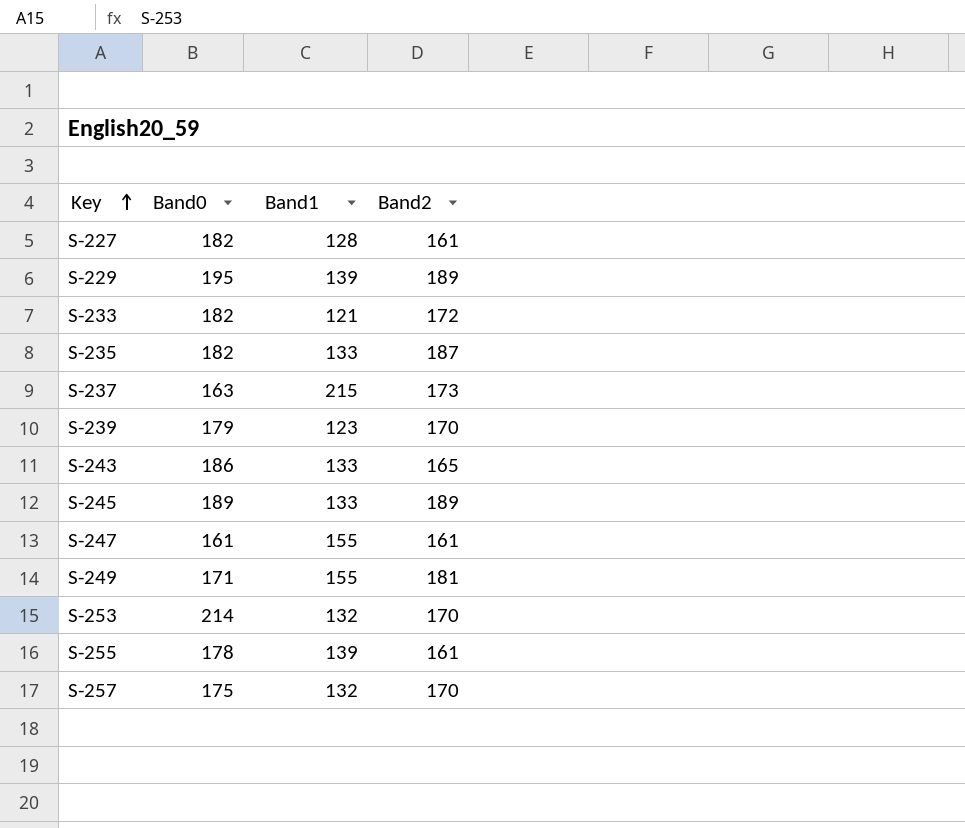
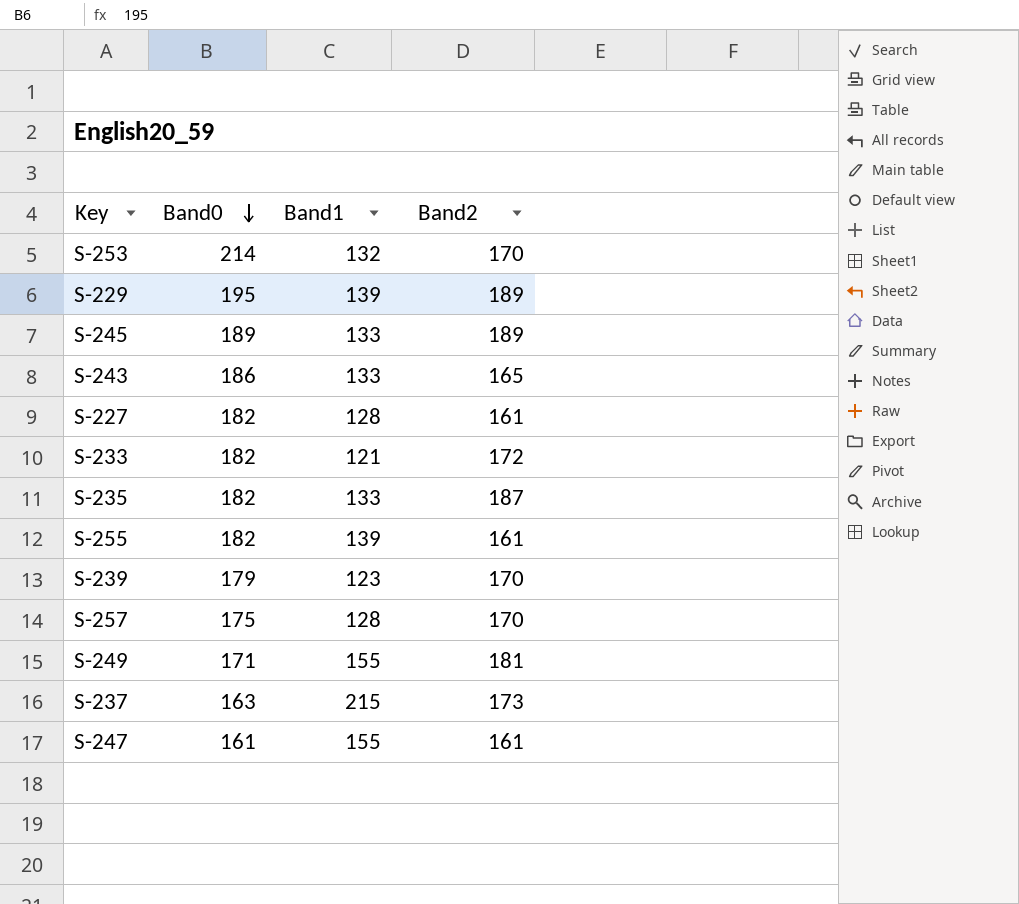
row order: Key ascending -> Band0 descending
S-255 | Band0: 178 -> 182
S-257 | Band1: 132 -> 128

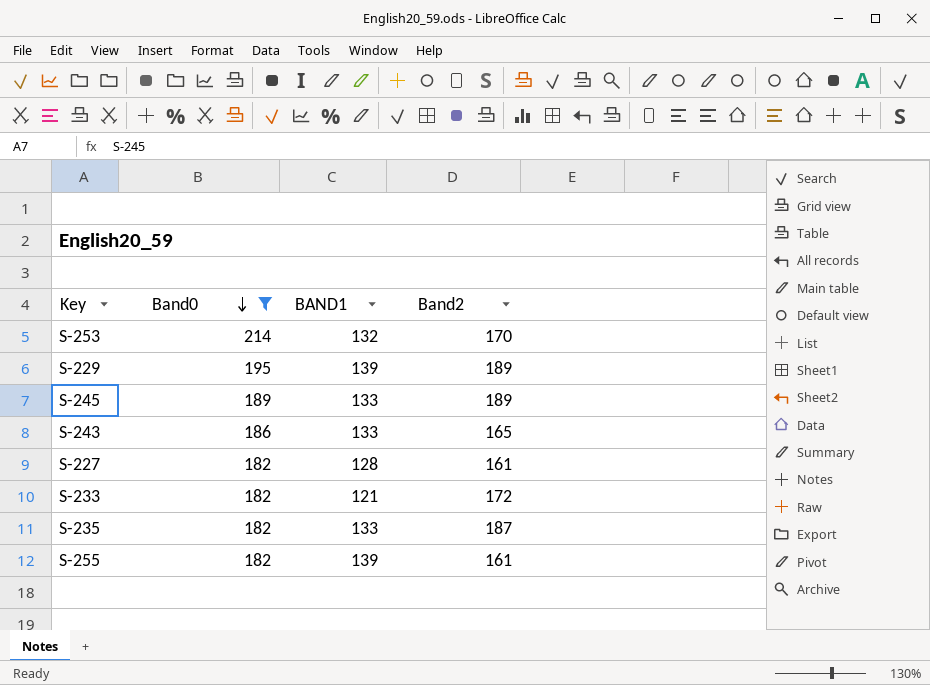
filter: none -> Band0 >= 182
column name: Band1 -> BAND1

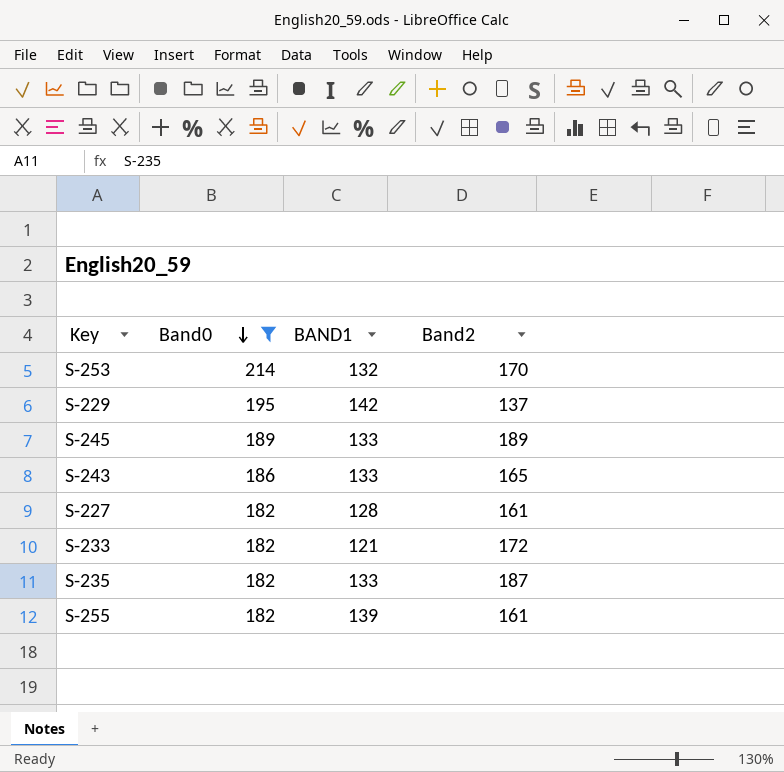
S-229 | BAND1: 139 -> 142
S-229 | Band2: 189 -> 137

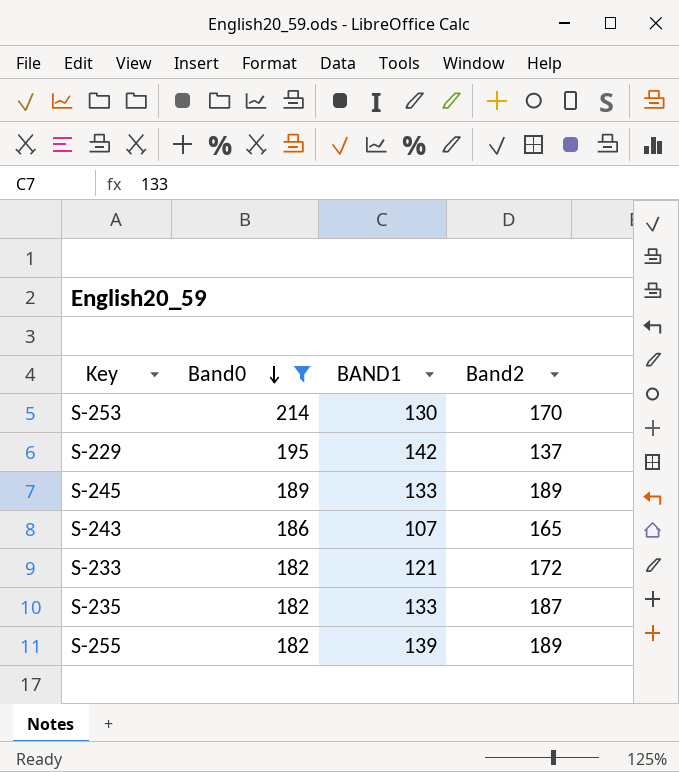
row S-227: 182 | 128 | 161 -> none
S-253 | BAND1: 132 -> 130
S-243 | BAND1: 133 -> 107
S-255 | Band2: 161 -> 189

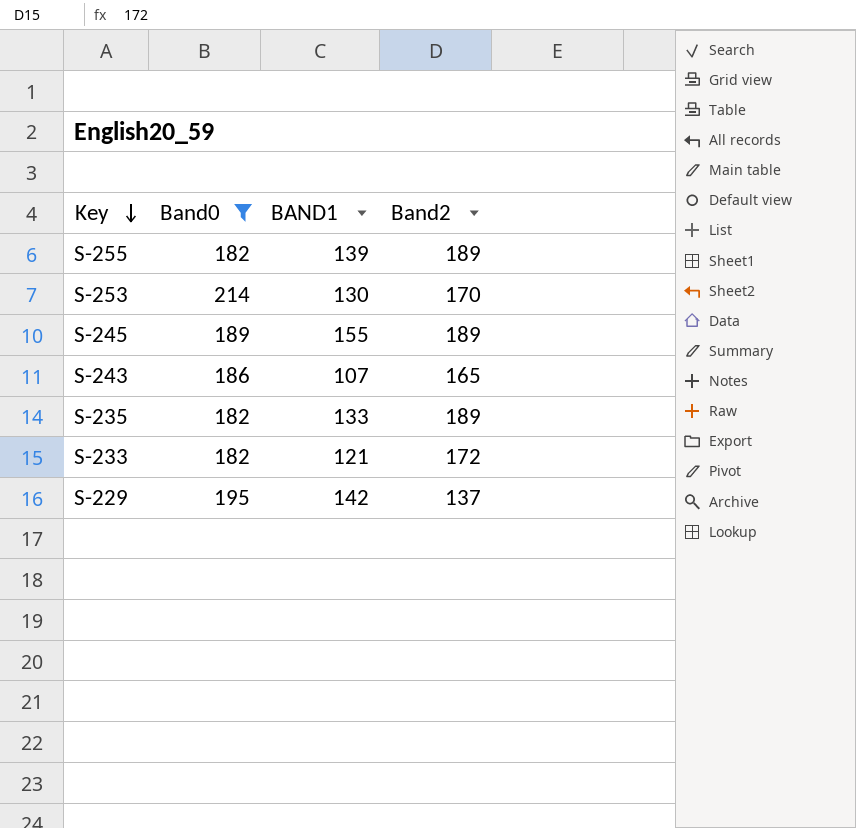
row order: Band0 descending -> Key descending
S-245 | BAND1: 133 -> 155
S-235 | Band2: 187 -> 189

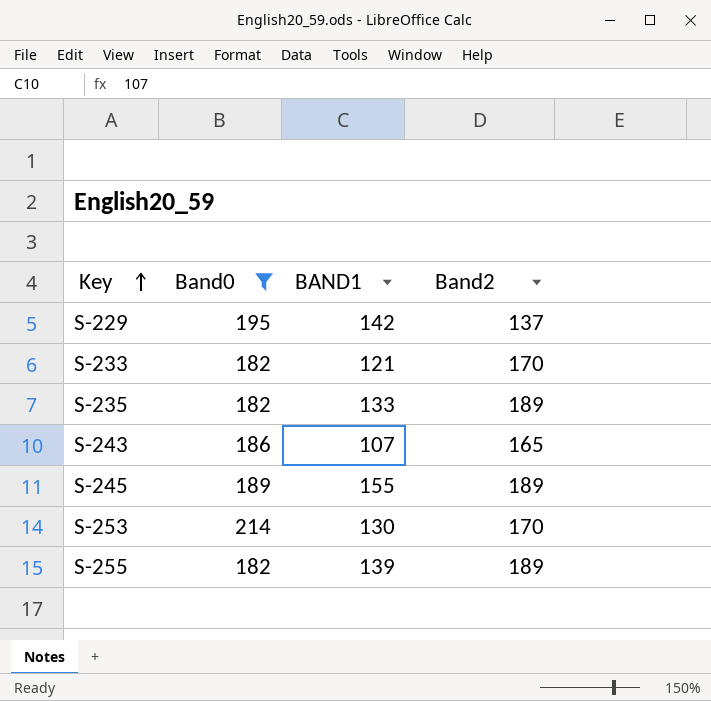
row order: Key descending -> Key ascending
S-233 | Band2: 172 -> 170

